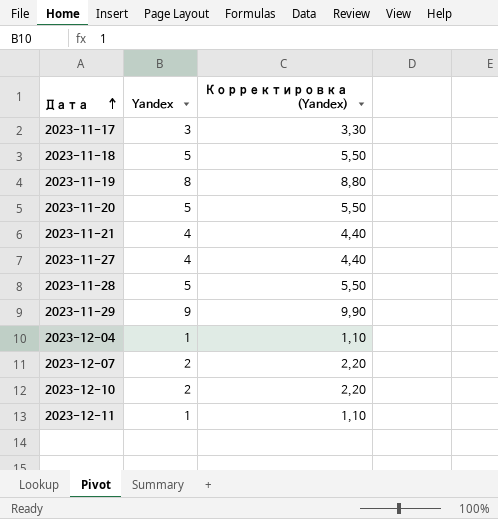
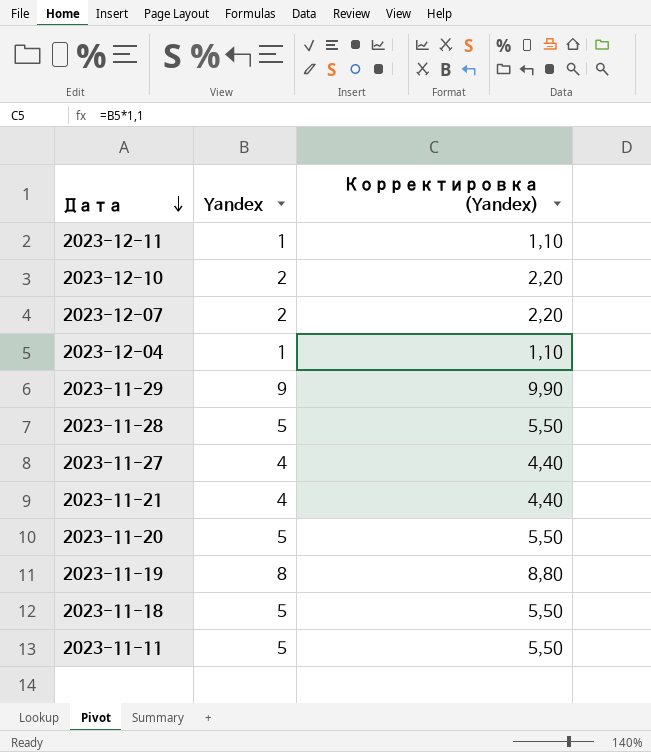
row order: Дата ascending -> Дата descending
row 2023-11-17: 3 | 3,30 -> none
row 2023-11-11: none -> 5 | 5,50

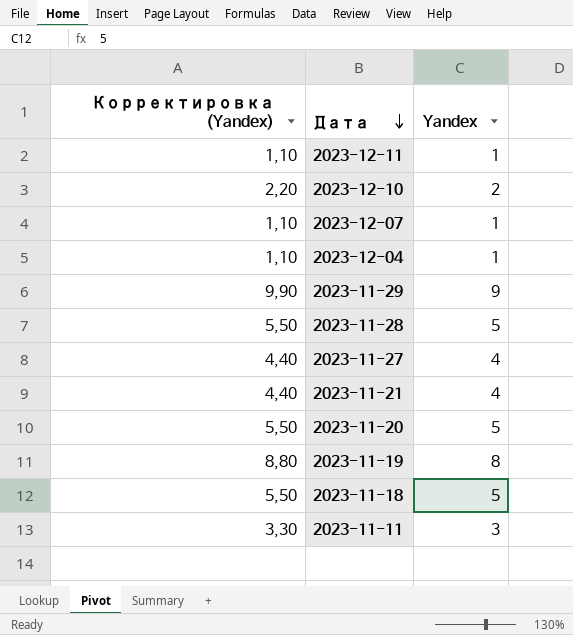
column Корректировка (Yandex) | position: 3 -> 1
2023-12-07 | Корректировка (Yandex): 2,20 -> 1,10
2023-12-07 | Yandex: 2 -> 1
2023-11-11 | Корректировка (Yandex): 5,50 -> 3,30
2023-11-11 | Yandex: 5 -> 3

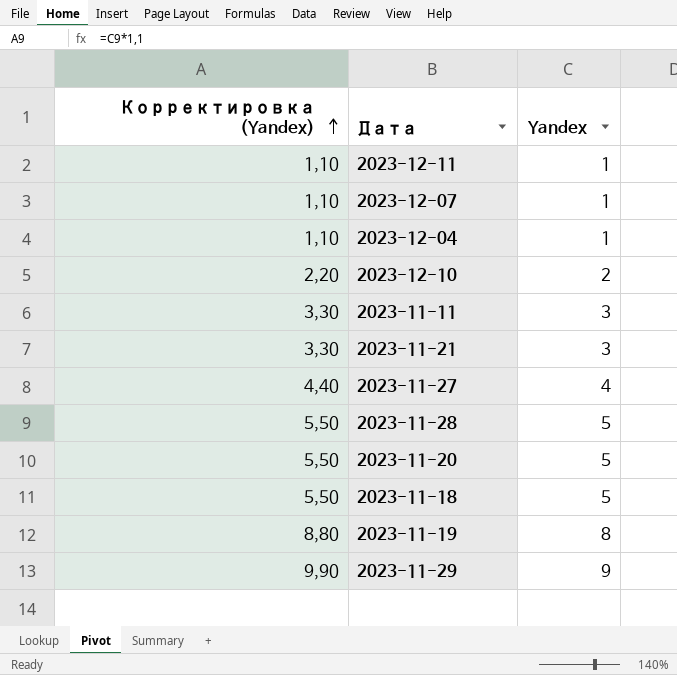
row order: Дата descending -> Корректировка (Yandex) ascending
2023-11-21 | Корректировка (Yandex): 4,40 -> 3,30
2023-11-21 | Yandex: 4 -> 3

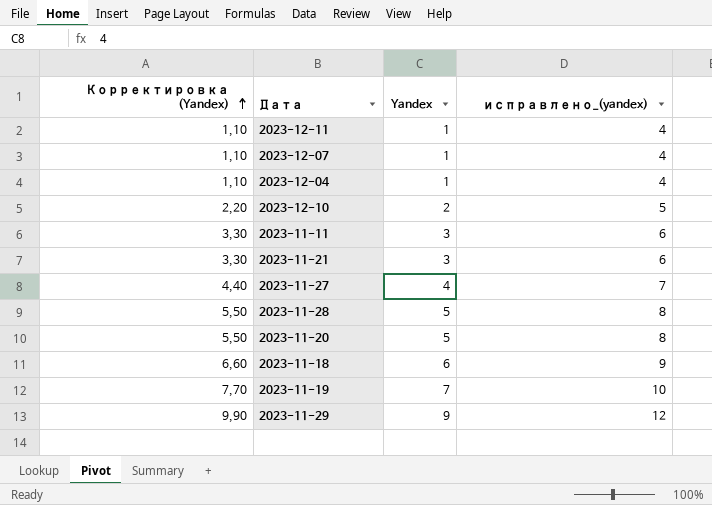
column исправлено_(yandex) | formula: none -> [Yandex] + 3
2023-11-18 | Корректировка (Yandex): 5,50 -> 6,60
2023-11-18 | Yandex: 5 -> 6
2023-11-19 | Корректировка (Yandex): 8,80 -> 7,70
2023-11-19 | Yandex: 8 -> 7

